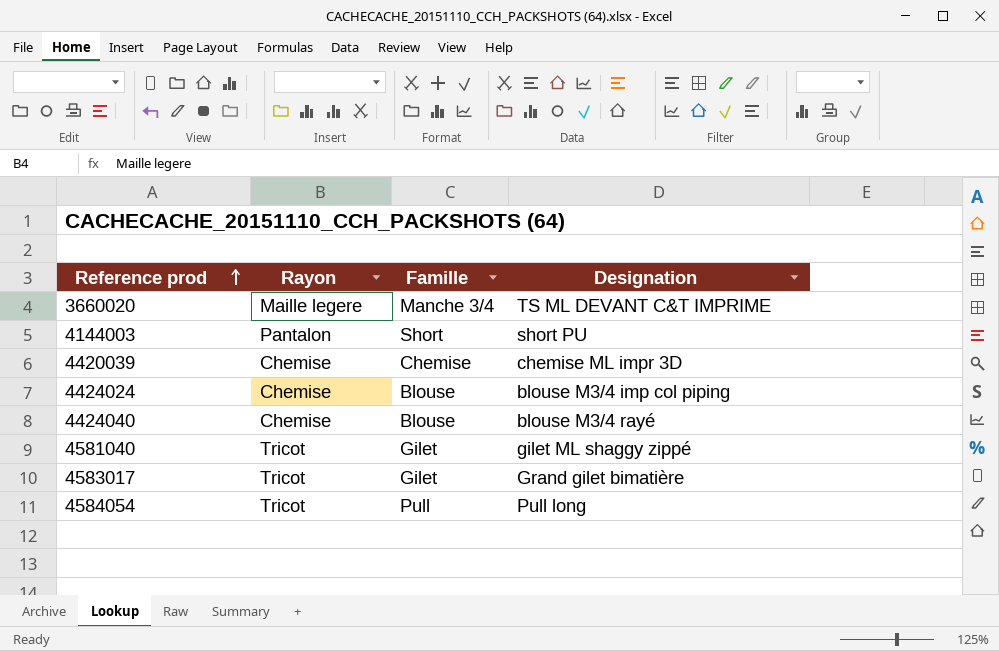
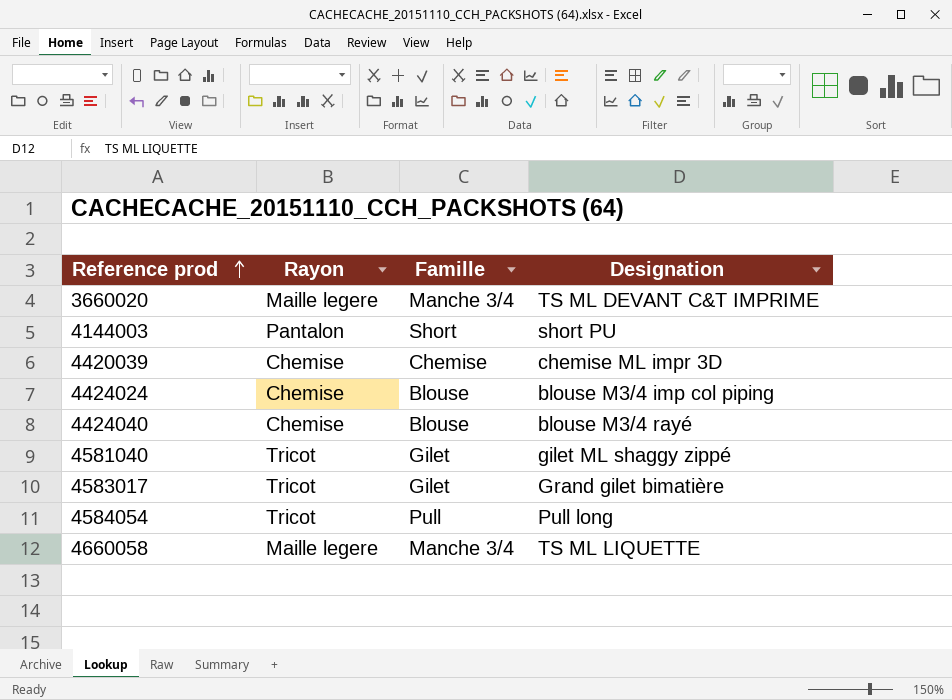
row 4660058: none -> Maille legere | Manche 3/4 | TS ML LIQUETTE

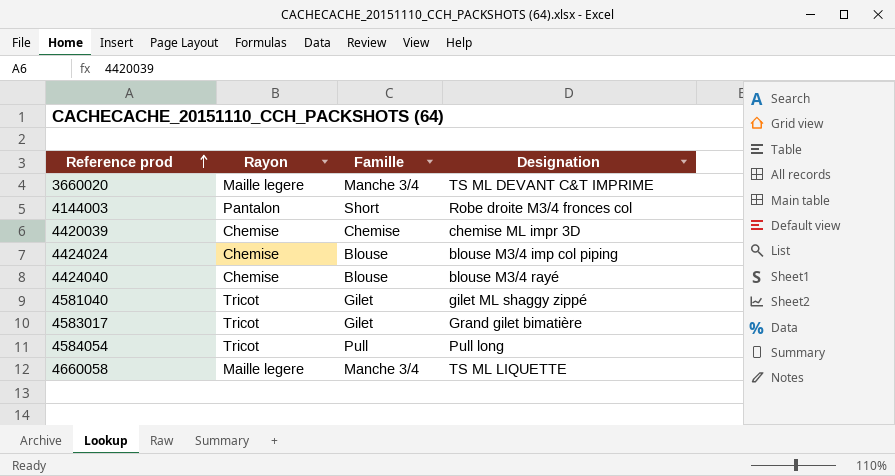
4144003 | Designation: short PU -> Robe droite M3/4 fronces col

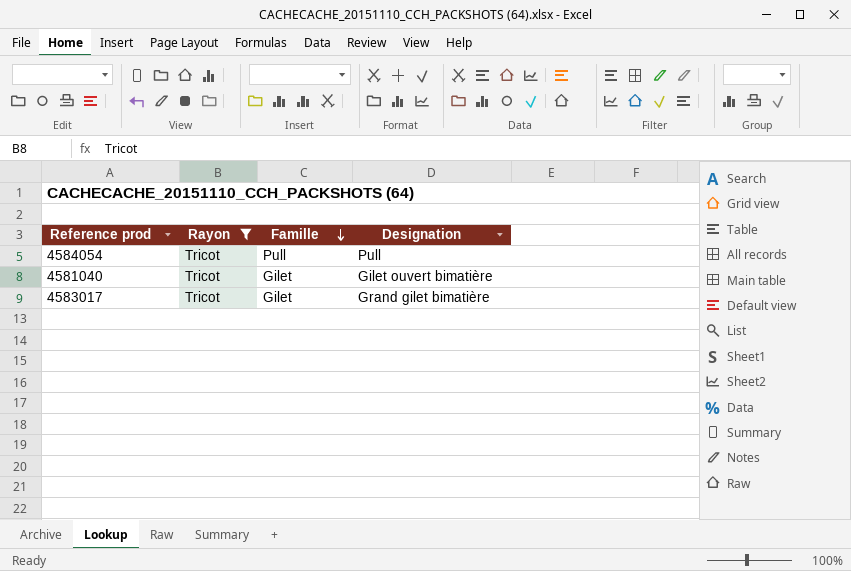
filter: none -> Rayon = Tricot
row order: Reference prod ascending -> Famille descending
4584054 | Designation: Pull long -> Pull
4581040 | Designation: gilet ML shaggy zippé -> Gilet ouvert bimatière

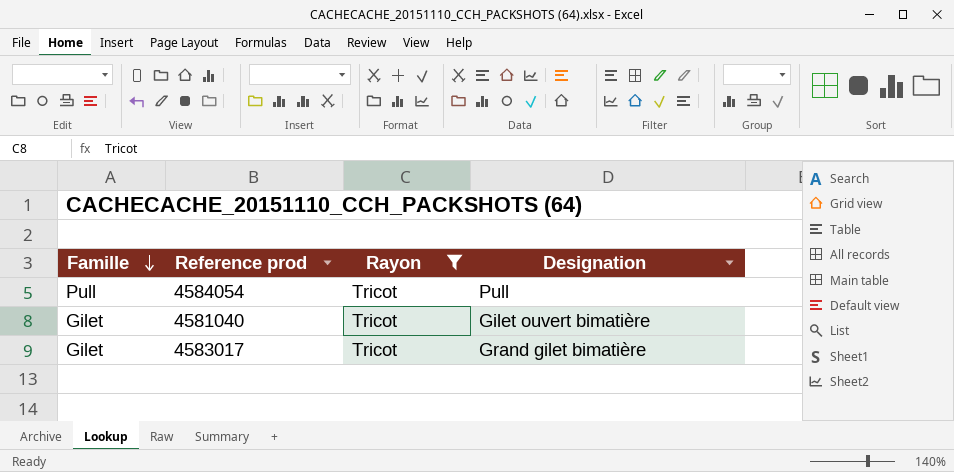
column Famille | position: 3 -> 1

